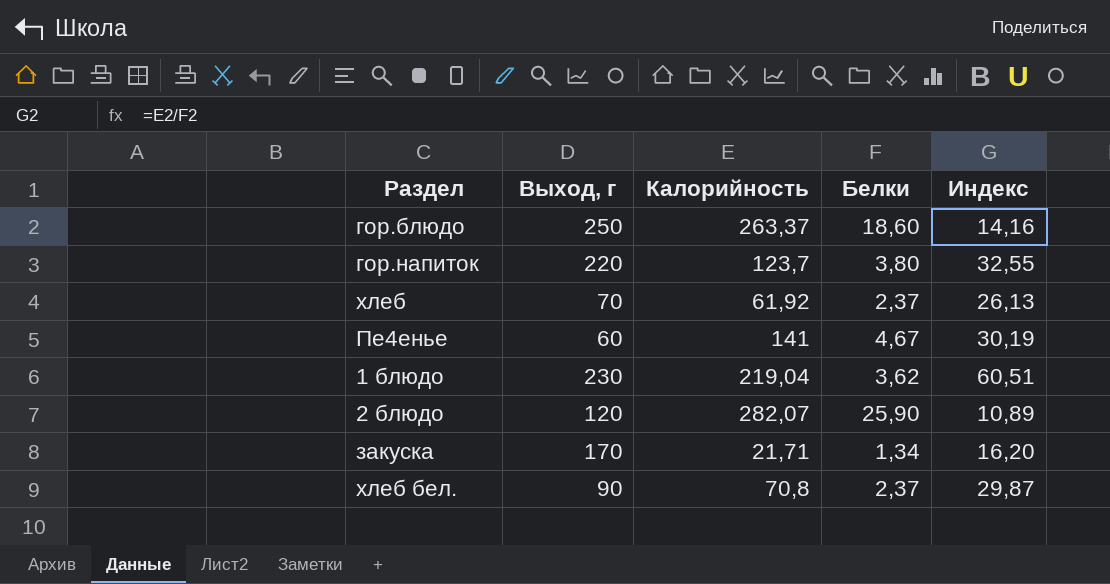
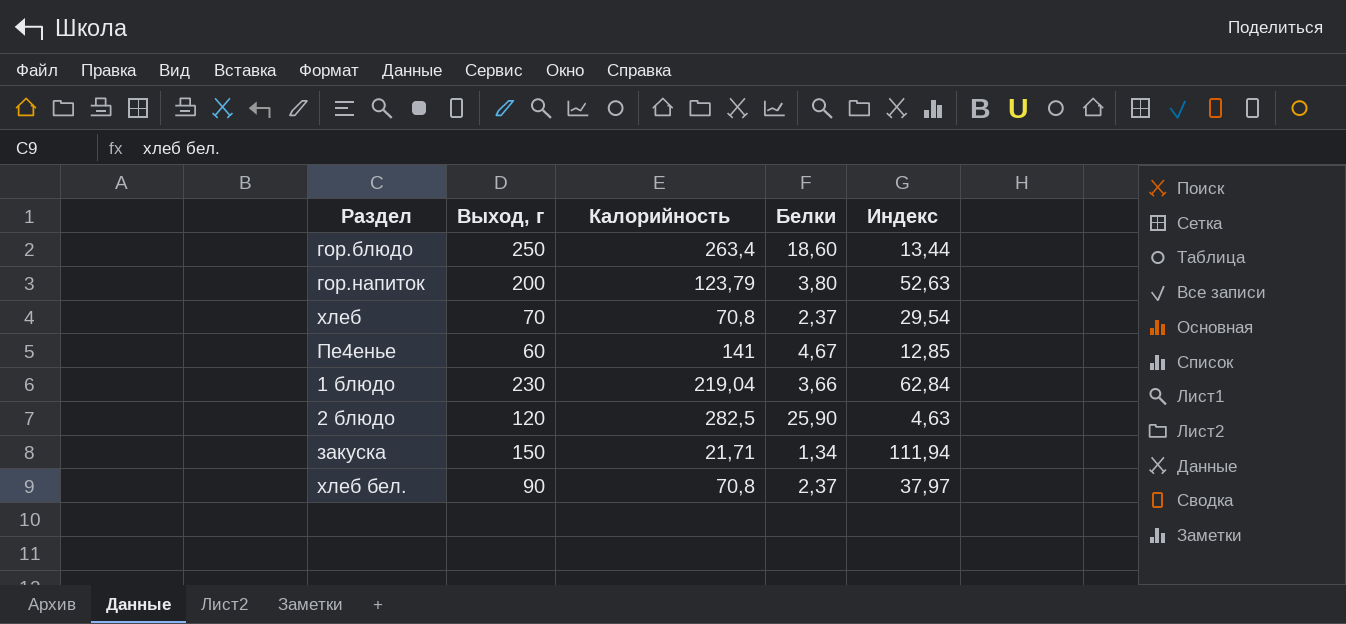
column Индекс | formula: [Калорийность] / [Белки] -> [Выход, г] / [Белки]
гор.блюдо | Калорийность: 263,37 -> 263,4
гор.напиток | Выход, г: 220 -> 200
гор.напиток | Калорийность: 123,7 -> 123,79
хлеб | Калорийность: 61,92 -> 70,8
1 блюдо | Белки: 3,62 -> 3,66
2 блюдо | Калорийность: 282,07 -> 282,5
закуска | Выход, г: 170 -> 150

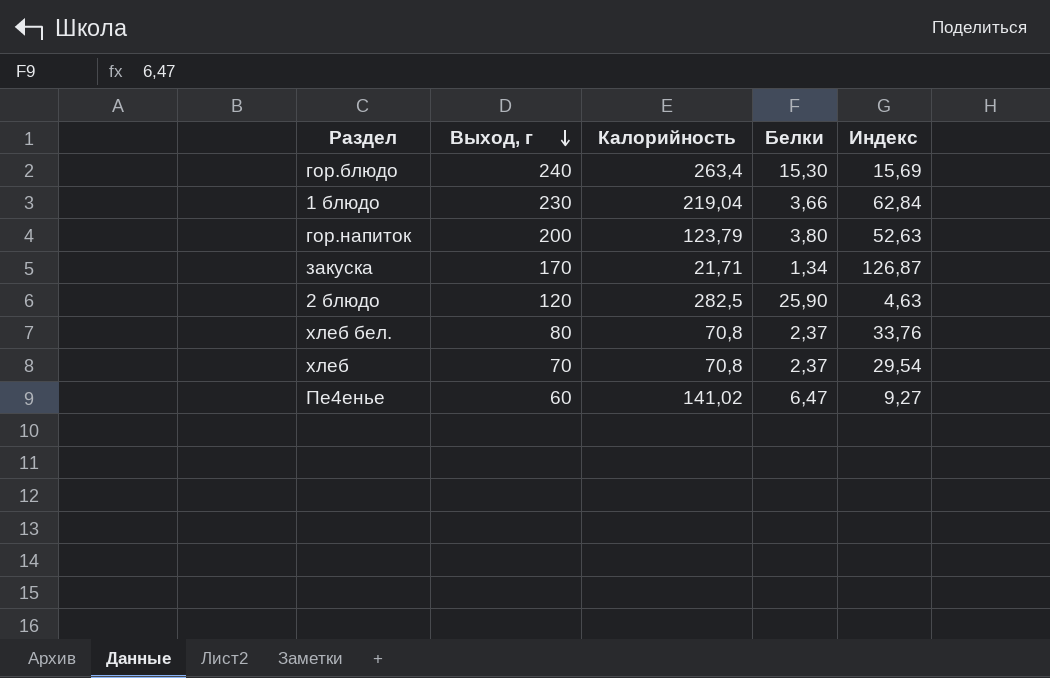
row order: none -> Выход, г descending
гор.блюдо | Выход, г: 250 -> 240
гор.блюдо | Белки: 18,60 -> 15,30
гор.блюдо | Индекс: 13,44 -> 15,69
закуска | Выход, г: 150 -> 170
закуска | Индекс: 111,94 -> 126,87
хлеб бел. | Выход, г: 90 -> 80
хлеб бел. | Индекс: 37,97 -> 33,76
Пе4енье | Калорийность: 141 -> 141,02
Пе4енье | Белки: 4,67 -> 6,47
Пе4енье | Индекс: 12,85 -> 9,27

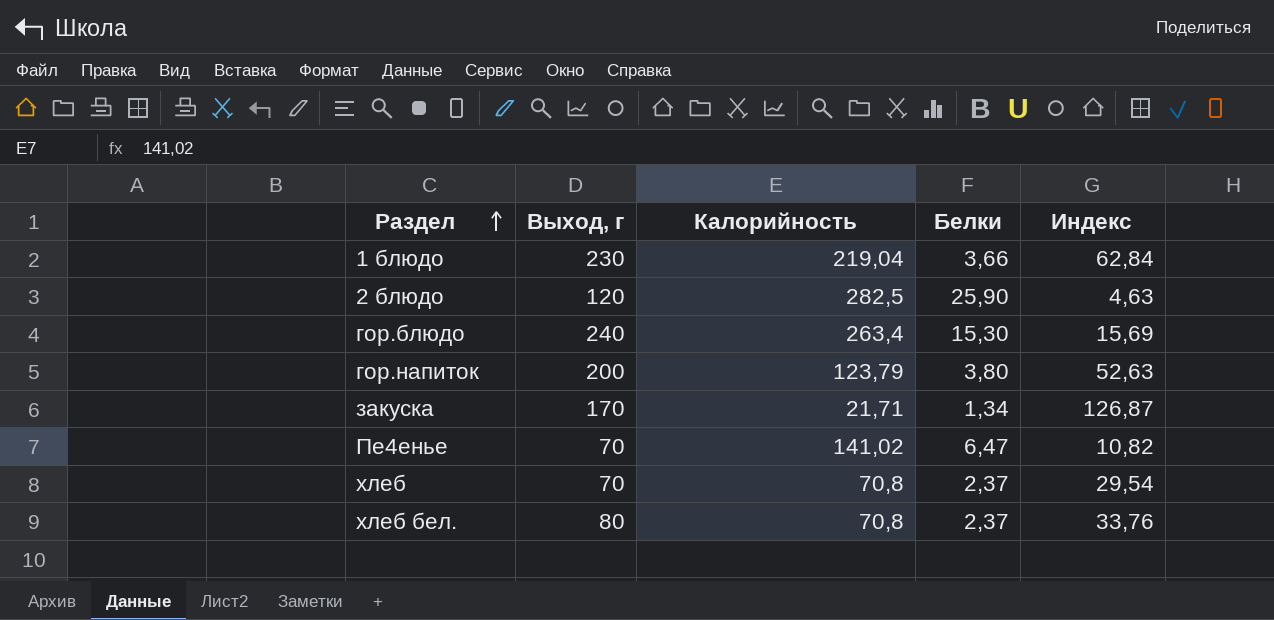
row order: Выход, г descending -> Раздел ascending
Пе4енье | Выход, г: 60 -> 70
Пе4енье | Индекс: 9,27 -> 10,82

